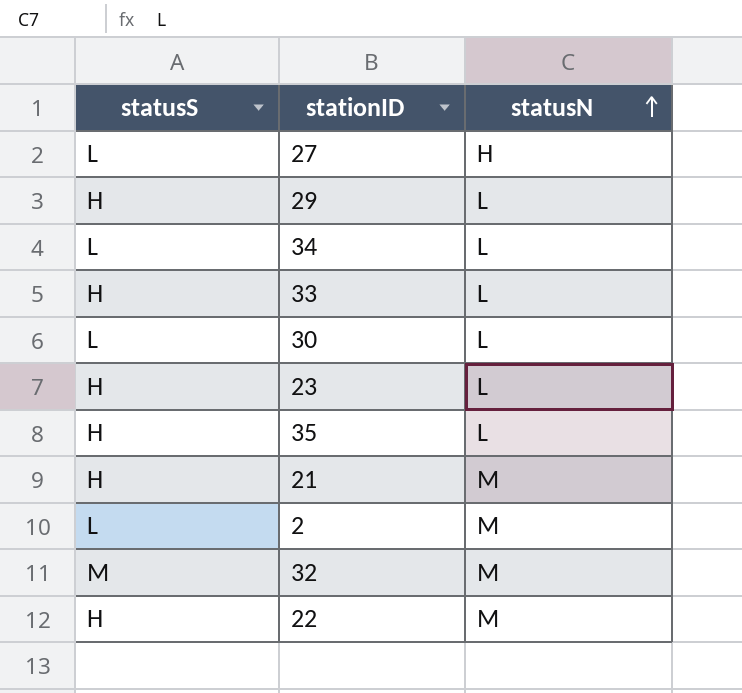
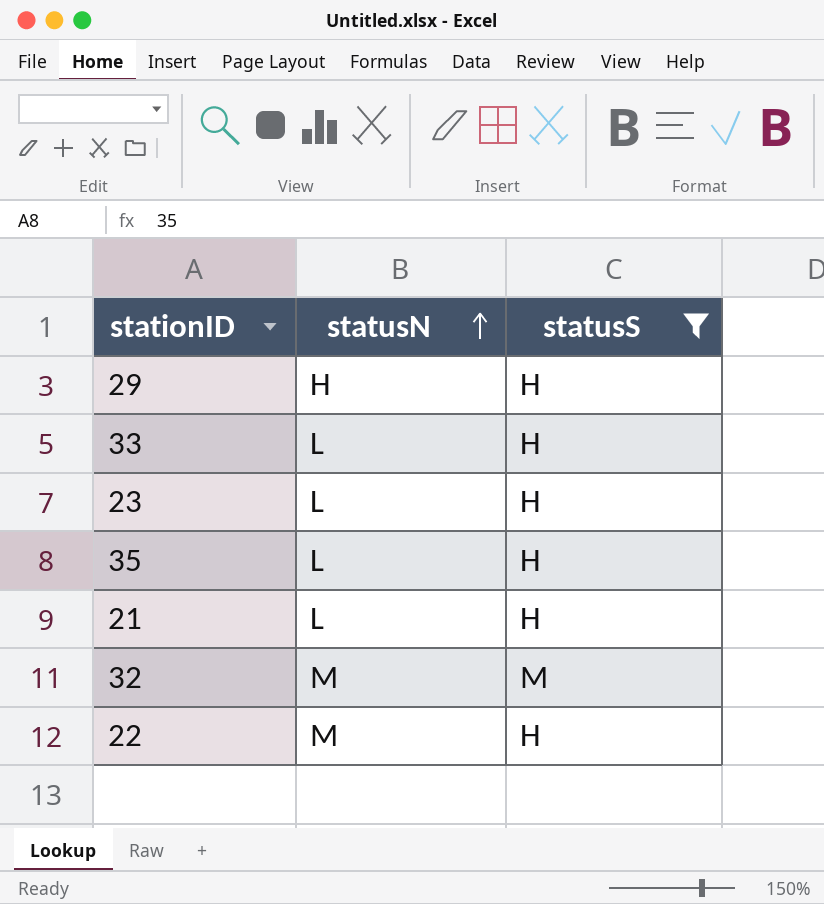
filter: none -> statusS != L
column statusS | position: 1 -> 3
29 | statusN: L -> H
21 | statusN: M -> L

